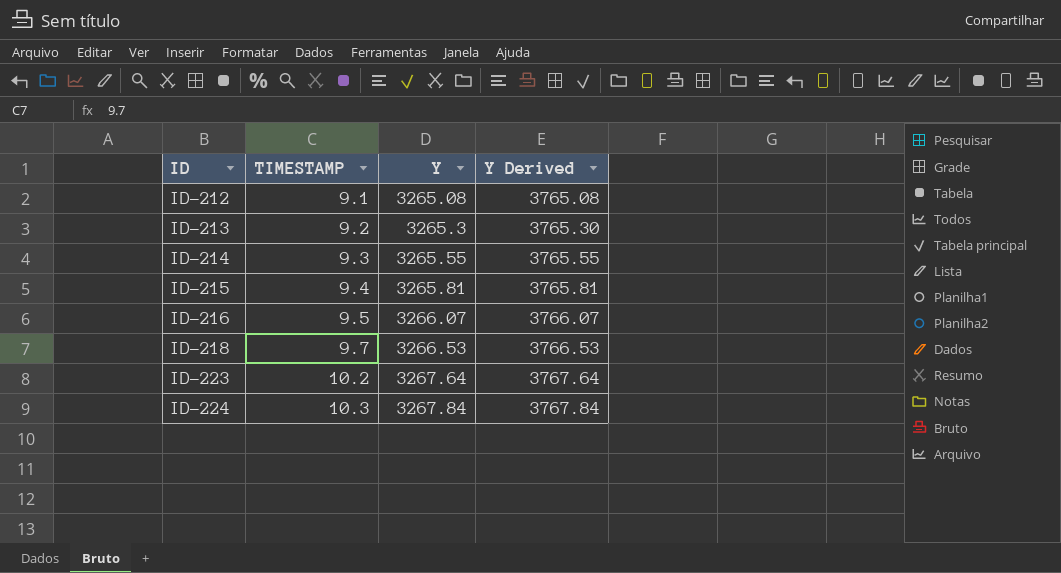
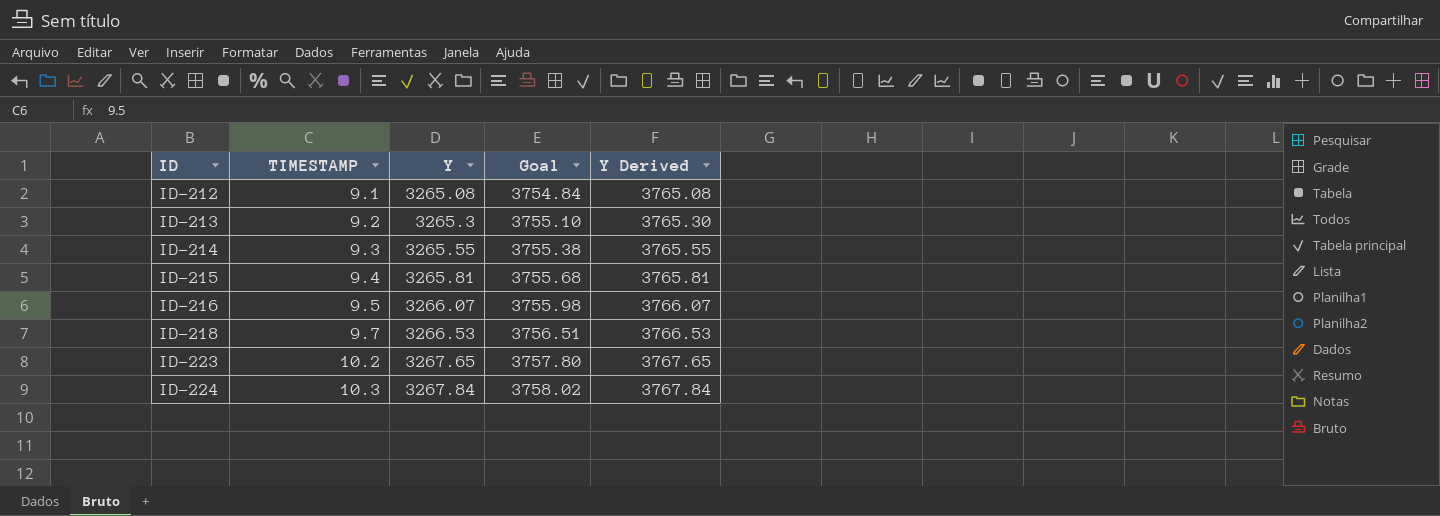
column Goal | formula: none -> [Y] * 1.15
ID-223 | Y: 3267.64 -> 3267.65
ID-223 | Y Derived: 3767.64 -> 3767.65

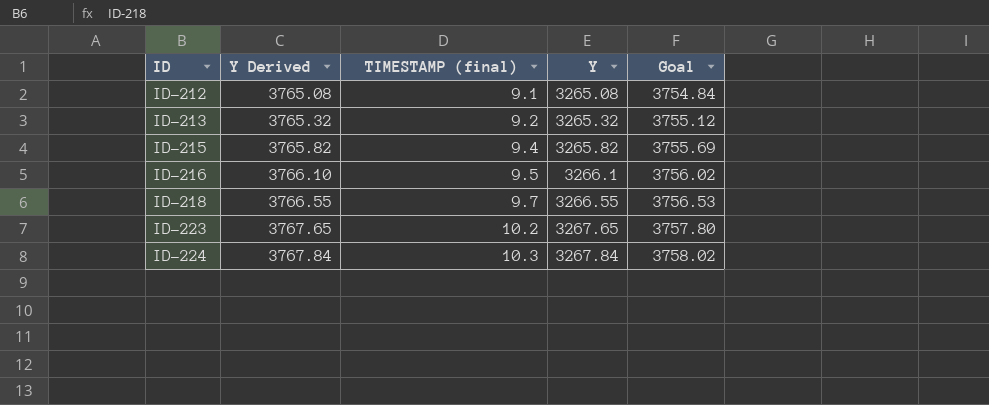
column Y Derived | position: 5 -> 2
column name: TIMESTAMP -> TIMESTAMP (final)
row ID-214: 9.3 | 3265.55 | 3755.38 | 3765.55 -> none
ID-213 | Y Derived: 3765.30 -> 3765.32
ID-213 | Y: 3265.3 -> 3265.32
ID-213 | Goal: 3755.10 -> 3755.12
ID-215 | Y Derived: 3765.81 -> 3765.82
ID-215 | Y: 3265.81 -> 3265.82
ID-215 | Goal: 3755.68 -> 3755.69
ID-216 | Y Derived: 3766.07 -> 3766.10
ID-216 | Y: 3266.07 -> 3266.1
ID-216 | Goal: 3755.98 -> 3756.02
ID-218 | Y Derived: 3766.53 -> 3766.55
ID-218 | Y: 3266.53 -> 3266.55
ID-218 | Goal: 3756.51 -> 3756.53

